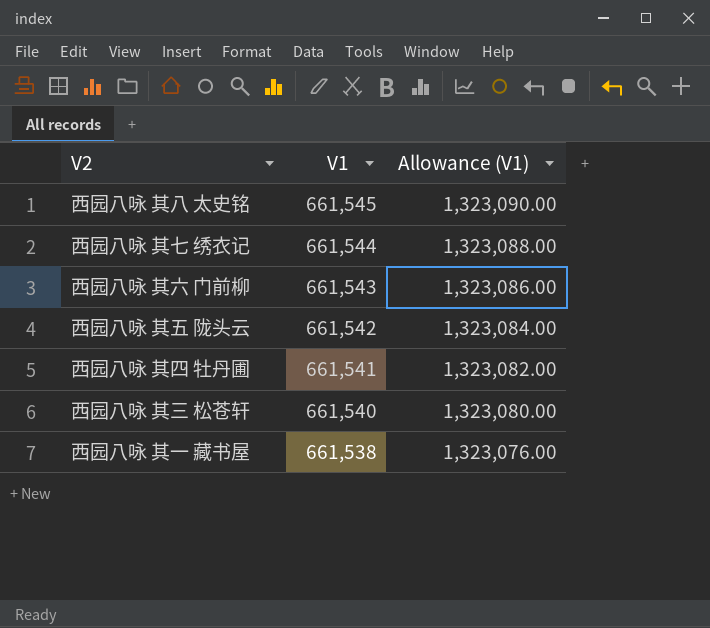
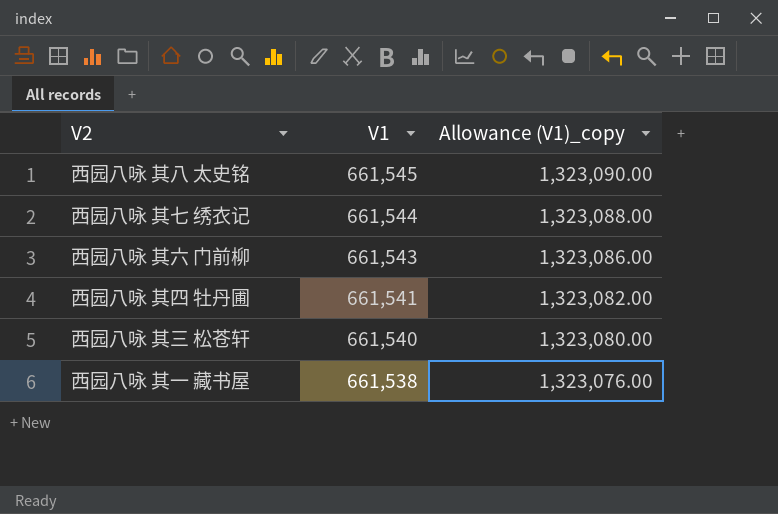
column name: Allowance (V1) -> Allowance (V1)_copy
row 西园八咏 其五 陇头云: 661,542 | 1,323,084.00 -> none

